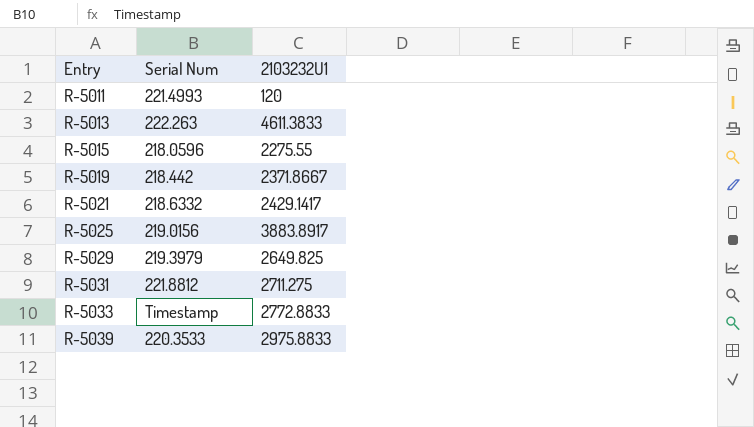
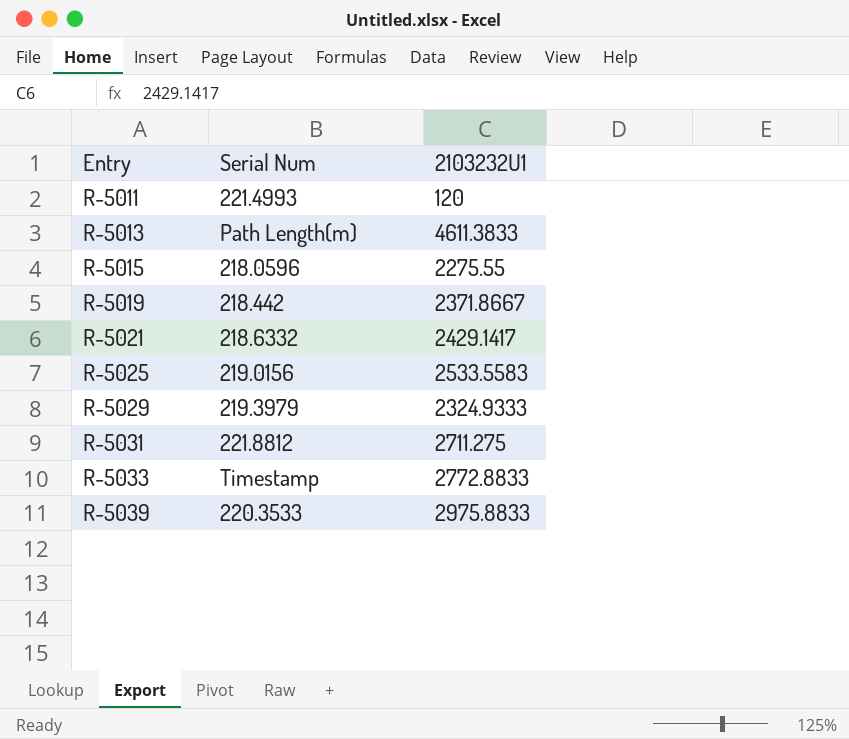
R-5013 | Serial Num: 222.263 -> Path Length(m)
R-5025 | 2103232U1: 3883.8917 -> 2533.5583
R-5029 | 2103232U1: 2649.825 -> 2324.9333

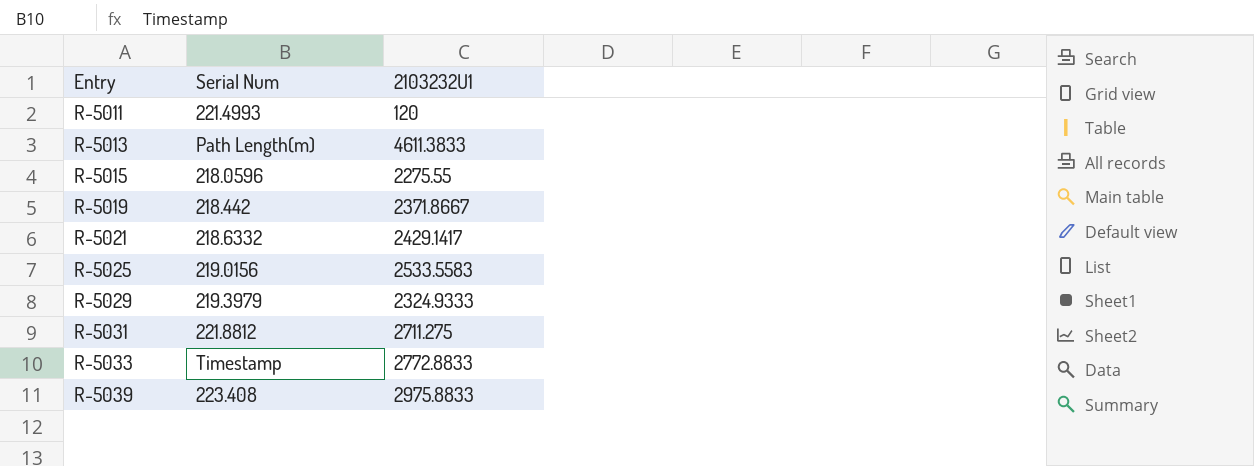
R-5039 | Serial Num: 220.3533 -> 223.408

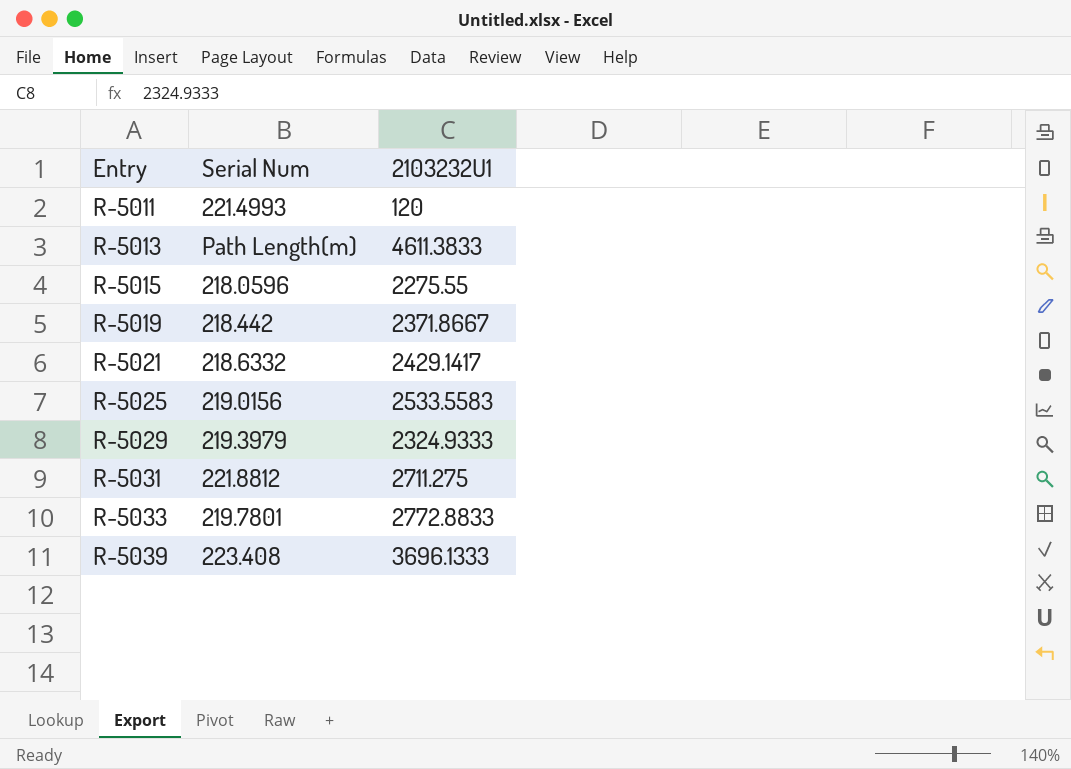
R-5033 | Serial Num: Timestamp -> 219.7801
R-5039 | 2103232U1: 2975.8833 -> 3696.1333

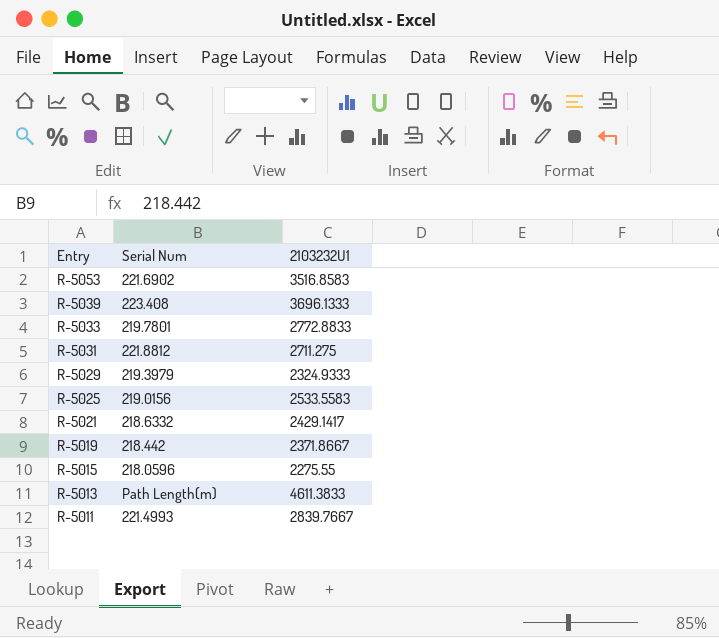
row order: Entry ascending -> Entry descending
row R-5053: none -> 221.6902 | 3516.8583
R-5011 | 2103232U1: 120 -> 2839.7667

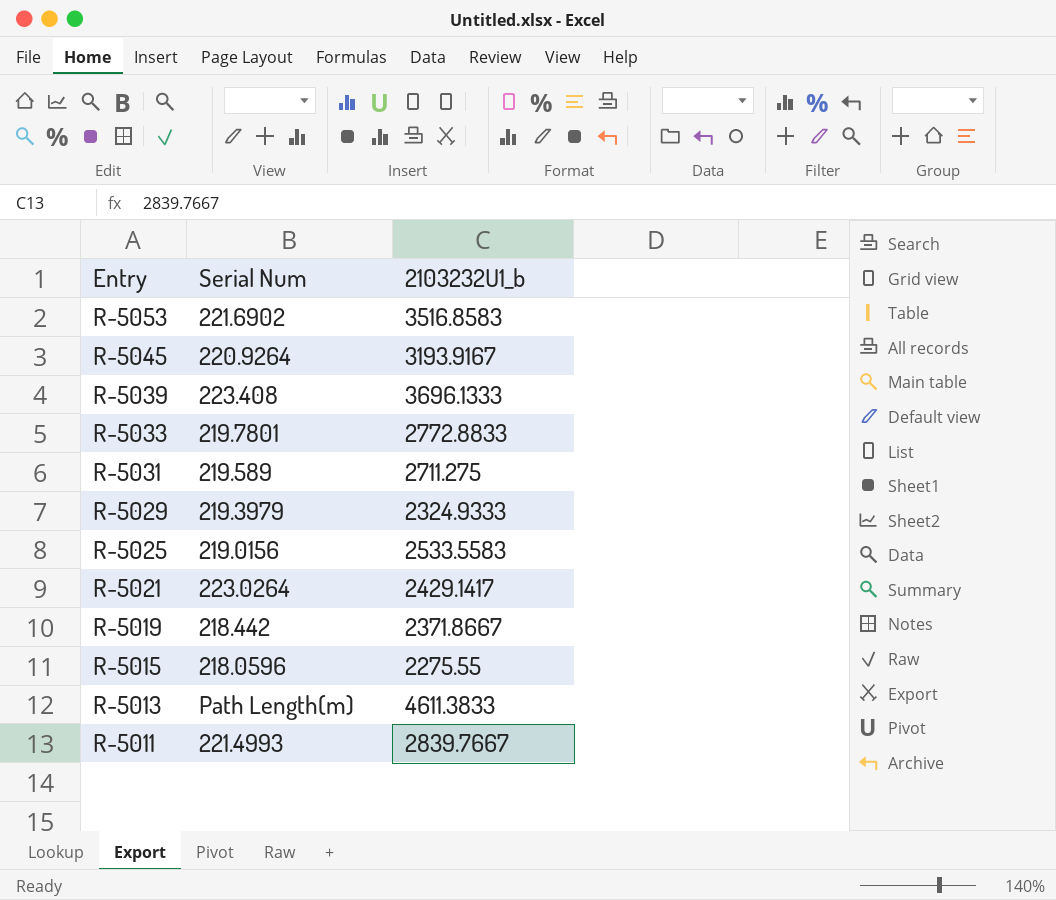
column name: 2103232U1 -> 2103232U1_b
row R-5045: none -> 220.9264 | 3193.9167
R-5031 | Serial Num: 221.8812 -> 219.589
R-5021 | Serial Num: 218.6332 -> 223.0264

